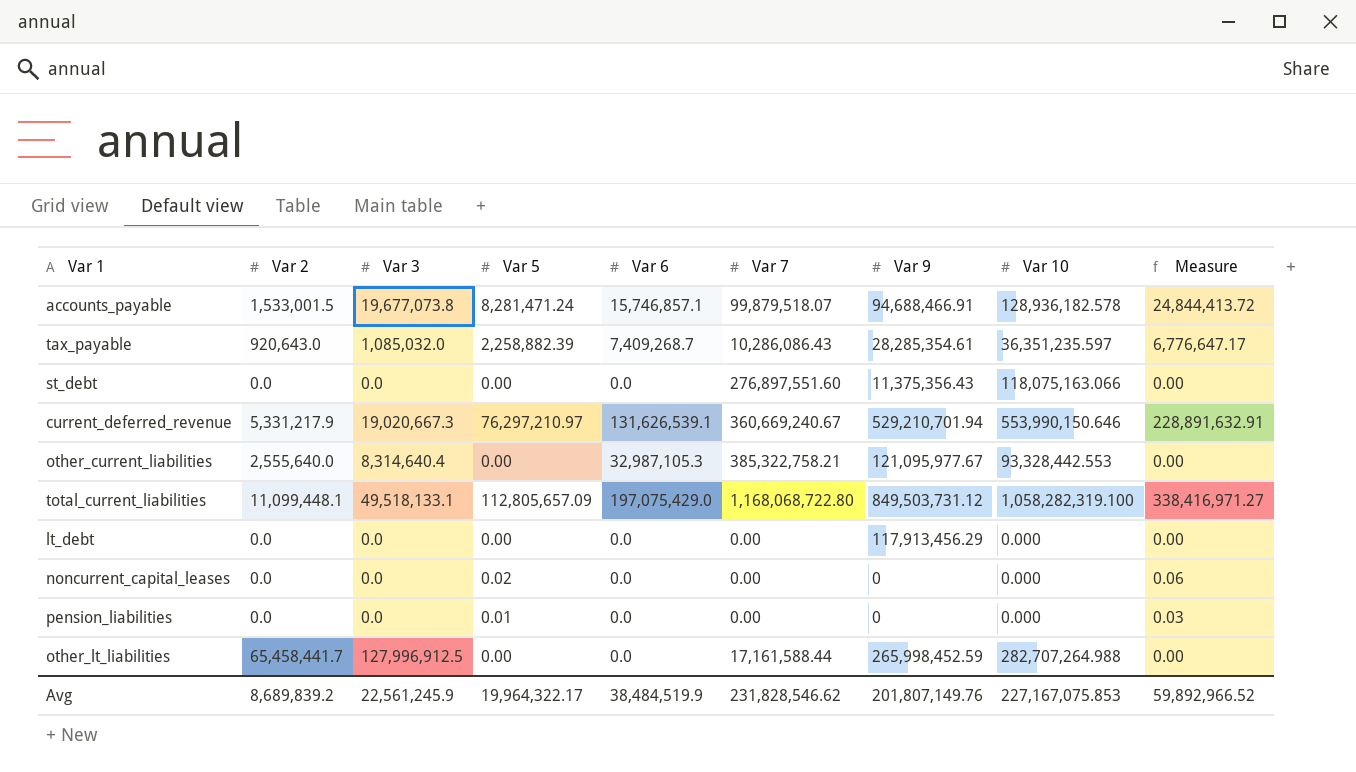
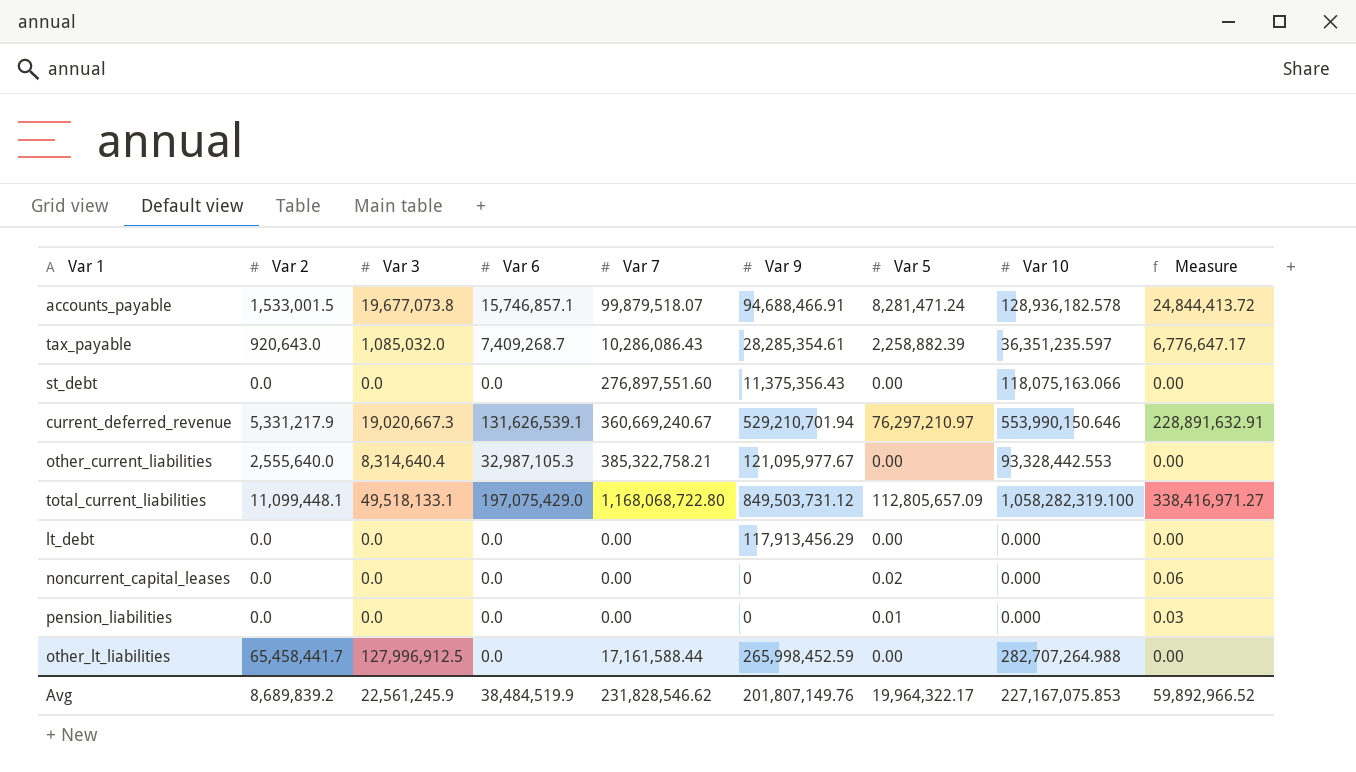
column Var 5 | position: 4 -> 7

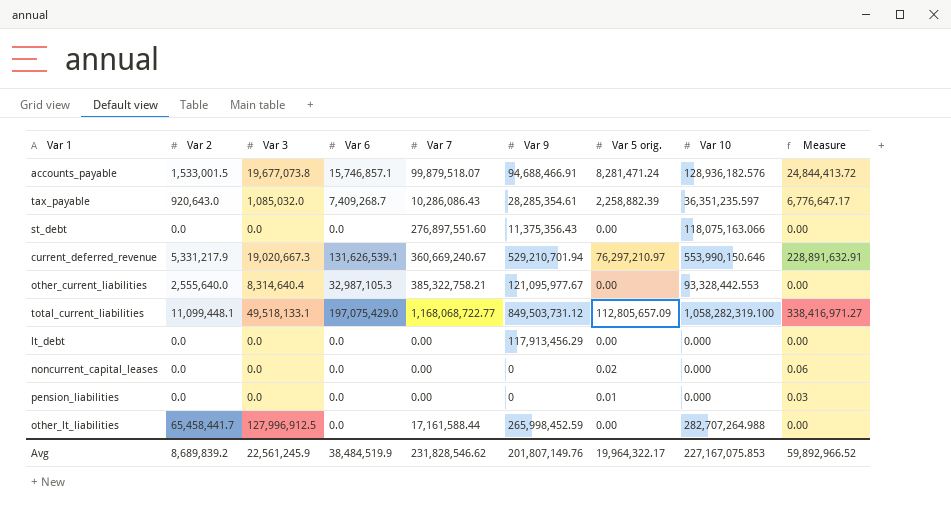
column name: Var 5 -> Var 5 orig.
accounts_payable | Var 10: 128,936,182.578 -> 128,936,182.576
total_current_liabilities | Var 7: 1,168,068,722.80 -> 1,168,068,722.77

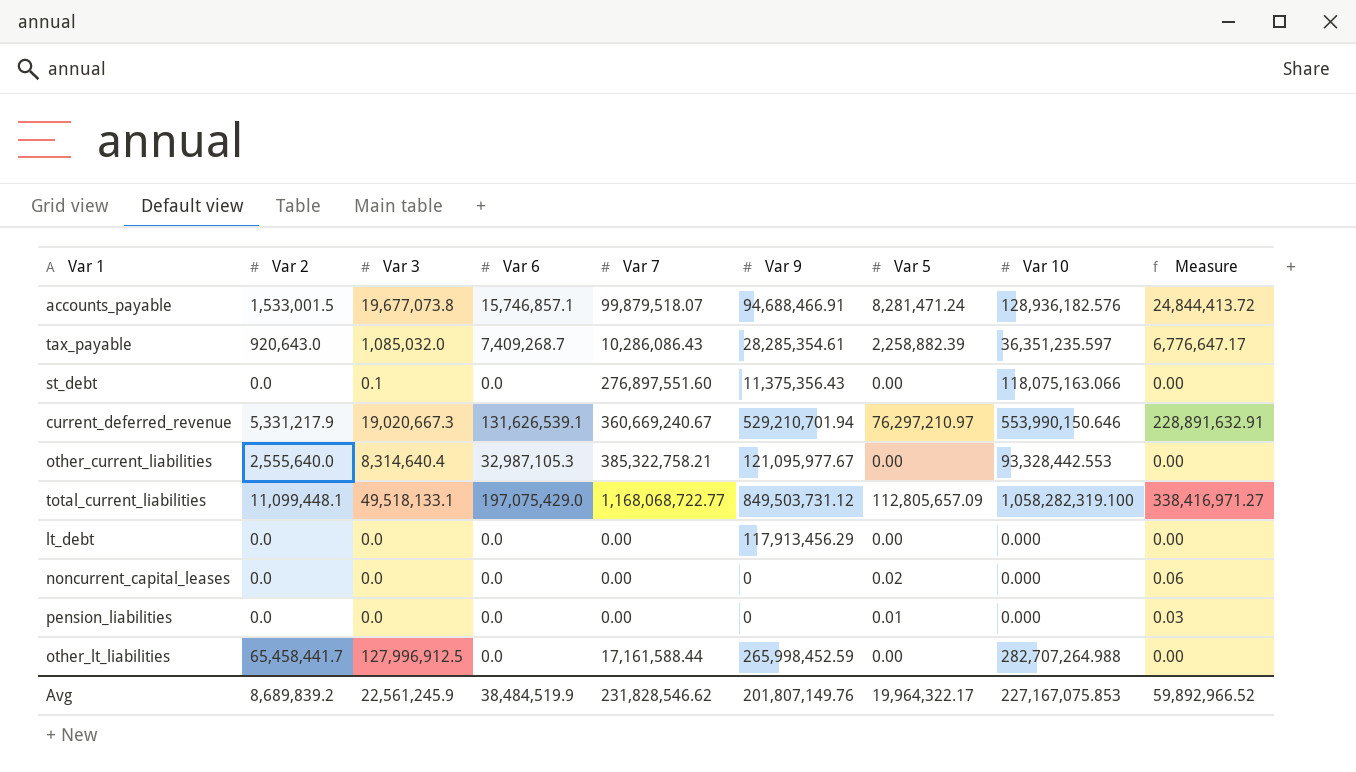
column name: Var 5 orig. -> Var 5
st_debt | Var 3: 0.0 -> 0.1

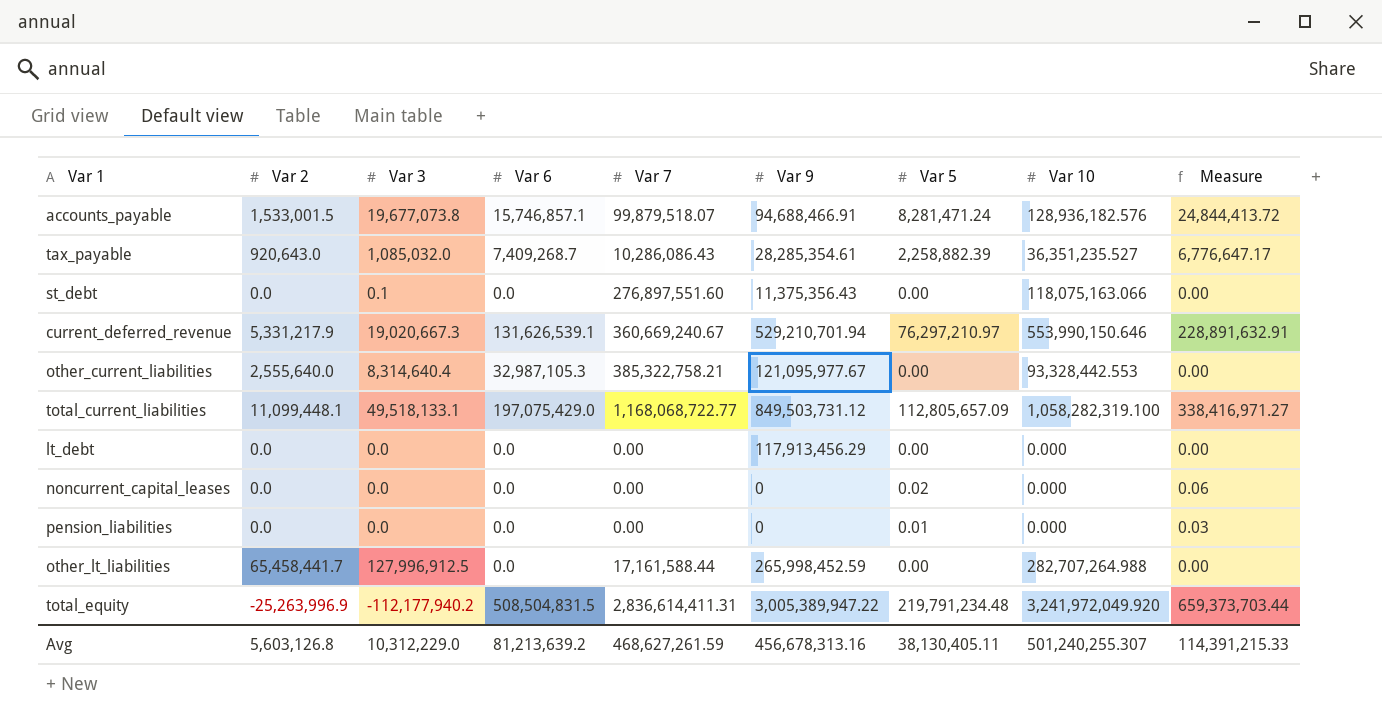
tax_payable | Var 10: 36,351,235.597 -> 36,351,235.527
row total_equity: none -> -25,263,996.9 | -112,177,940.2 | 508,504,831.5 | 2,836,614,411.31 | 3,005,389,947.22 | 219,791,234.48 | 3,241,972,049.920 | 659,373,703.44
Avg | Var 2: 8,689,839.2 -> 5,603,126.8
Avg | Var 3: 22,561,245.9 -> 10,312,229.0
Avg | Var 6: 38,484,519.9 -> 81,213,639.2
Avg | Var 7: 231,828,546.62 -> 468,627,261.59
Avg | Var 9: 201,807,149.76 -> 456,678,313.16
Avg | Var 5: 19,964,322.17 -> 38,130,405.11
Avg | Var 10: 227,167,075.853 -> 501,240,255.307
Avg | Measure: 59,892,966.52 -> 114,391,215.33

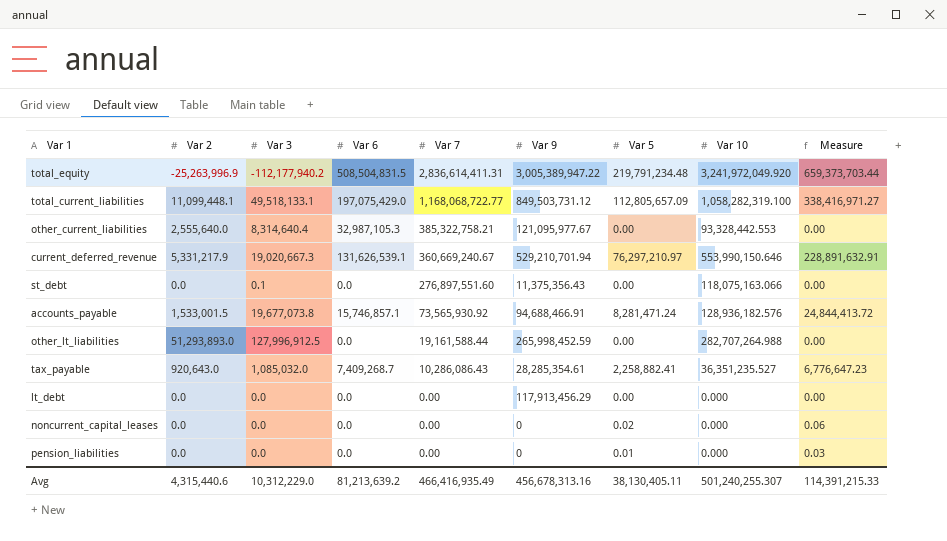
row order: none -> Var 7 descending
accounts_payable | Var 7: 99,879,518.07 -> 73,565,930.92
other_lt_liabilities | Var 2: 65,458,441.7 -> 51,293,893.0
other_lt_liabilities | Var 7: 17,161,588.44 -> 19,161,588.44
tax_payable | Var 5: 2,258,882.39 -> 2,258,882.41
tax_payable | Measure: 6,776,647.17 -> 6,776,647.23
Avg | Var 2: 5,603,126.8 -> 4,315,440.6
Avg | Var 7: 468,627,261.59 -> 466,416,935.49

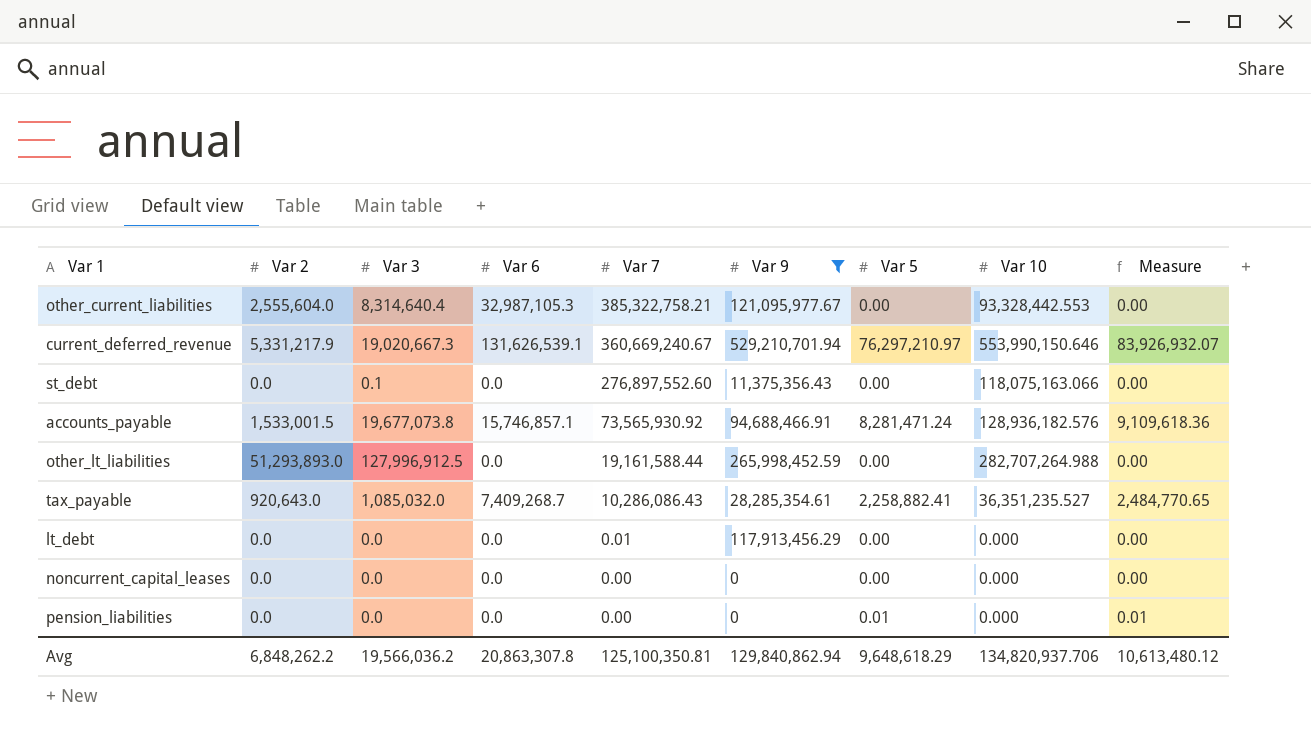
filter: none -> Var 9 <= 529,210,701.94
column Measure | formula: [Var 5] * 3 -> [Var 5] * 1.1
other_current_liabilities | Var 2: 2,555,640.0 -> 2,555,604.0
st_debt | Var 7: 276,897,551.60 -> 276,897,552.60
lt_debt | Var 7: 0.00 -> 0.01
noncurrent_capital_leases | Var 5: 0.02 -> 0.00
Avg | Var 2: 4,315,440.6 -> 6,848,262.2
Avg | Var 3: 10,312,229.0 -> 19,566,036.2
Avg | Var 6: 81,213,639.2 -> 20,863,307.8
Avg | Var 7: 466,416,935.49 -> 125,100,350.81
Avg | Var 9: 456,678,313.16 -> 129,840,862.94
Avg | Var 5: 38,130,405.11 -> 9,648,618.29
Avg | Var 10: 501,240,255.307 -> 134,820,937.706
Avg | Measure: 114,391,215.33 -> 10,613,480.12

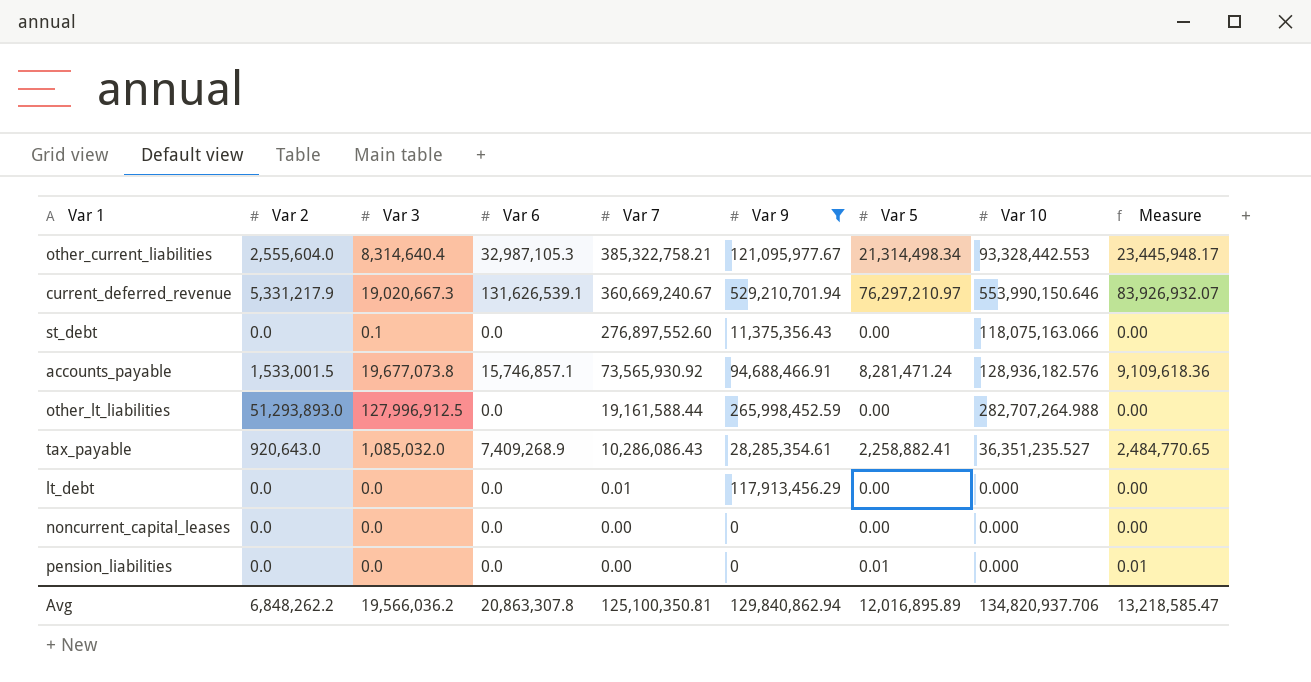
other_current_liabilities | Var 5: 0.00 -> 21,314,498.34
other_current_liabilities | Measure: 0.00 -> 23,445,948.17
tax_payable | Var 6: 7,409,268.7 -> 7,409,268.9
Avg | Var 5: 9,648,618.29 -> 12,016,895.89
Avg | Measure: 10,613,480.12 -> 13,218,585.47

